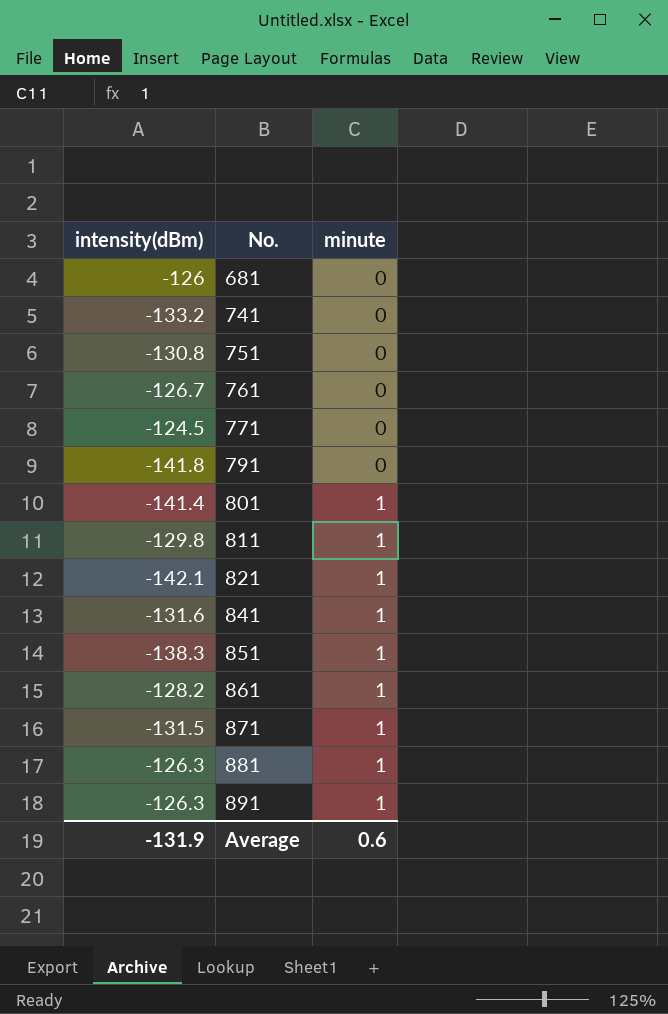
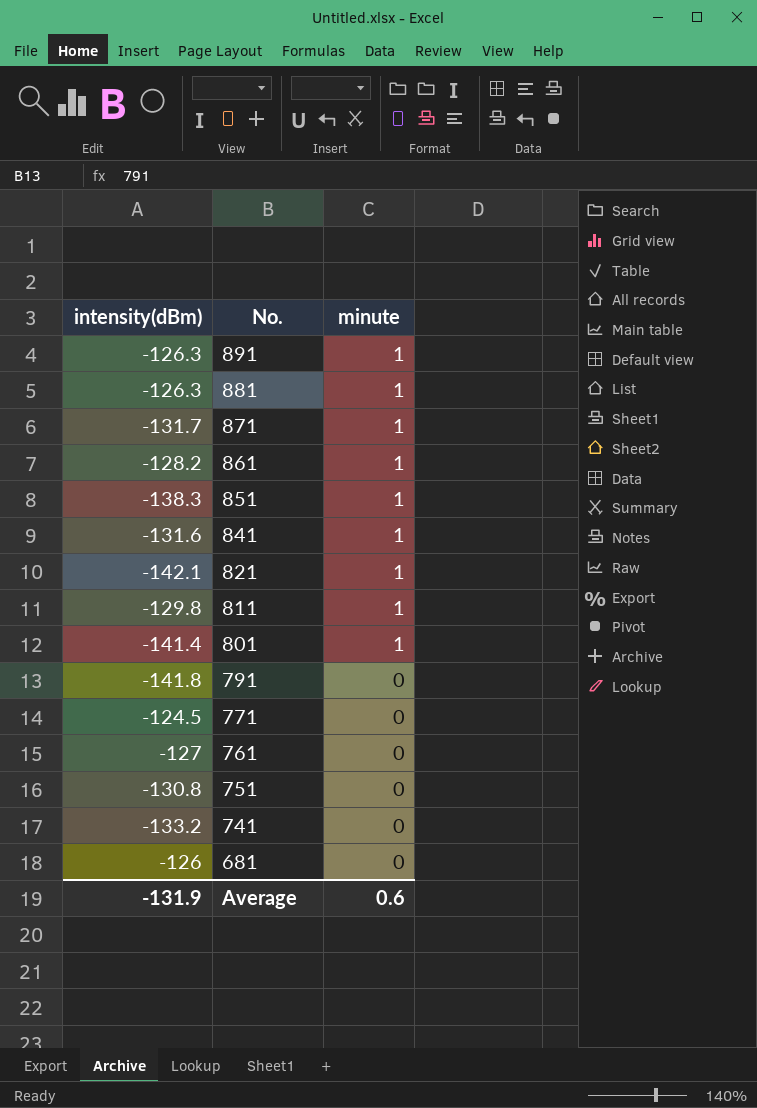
row order: No. ascending -> No. descending
871 | intensity(dBm): -131.5 -> -131.7
761 | intensity(dBm): -126.7 -> -127

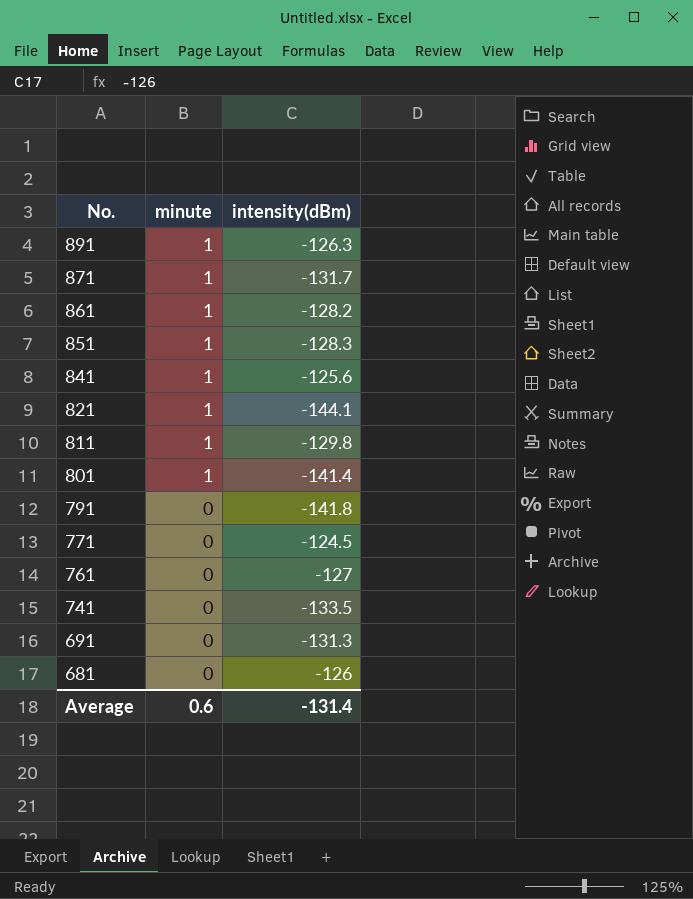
column intensity(dBm) | position: 1 -> 3
row 881: -126.3 | 1 -> none
row 751: -130.8 | 0 -> none
851 | intensity(dBm): -138.3 -> -128.3
841 | intensity(dBm): -131.6 -> -125.6
821 | intensity(dBm): -142.1 -> -144.1
741 | intensity(dBm): -133.2 -> -133.5
row 691: none -> 0 | -131.3
Average | intensity(dBm): -131.9 -> -131.4

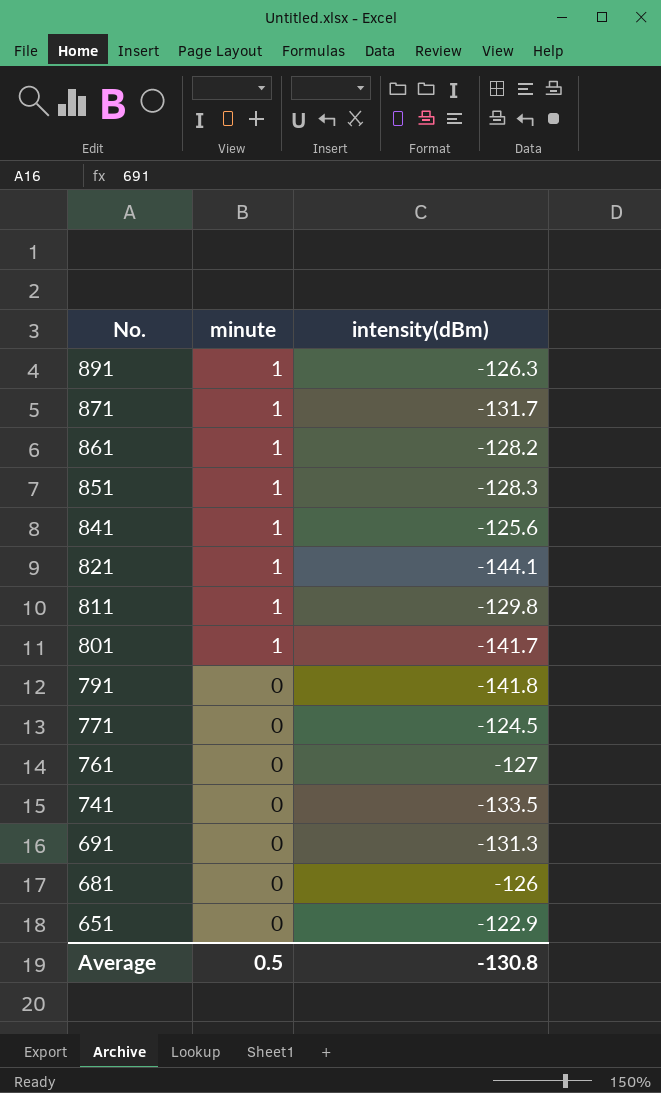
801 | intensity(dBm): -141.4 -> -141.7
row 651: none -> 0 | -122.9
Average | minute: 0.6 -> 0.5
Average | intensity(dBm): -131.4 -> -130.8

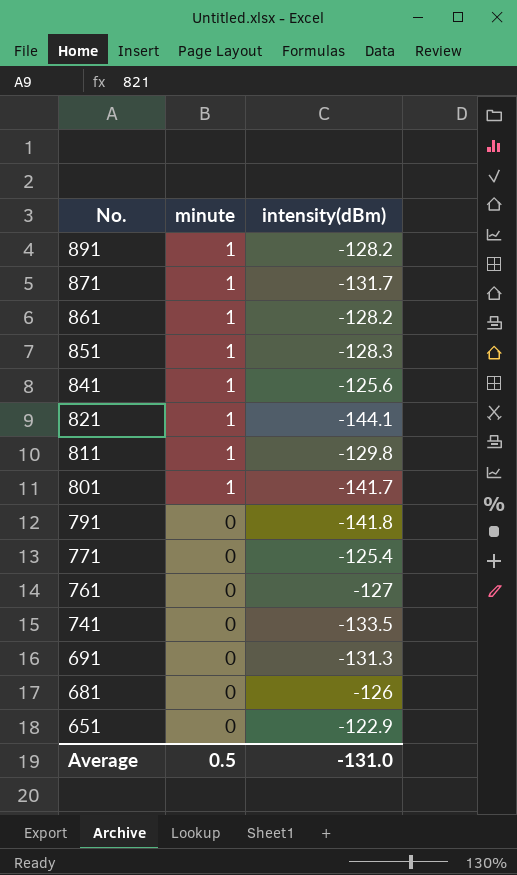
891 | intensity(dBm): -126.3 -> -128.2
771 | intensity(dBm): -124.5 -> -125.4
Average | intensity(dBm): -130.8 -> -131.0

